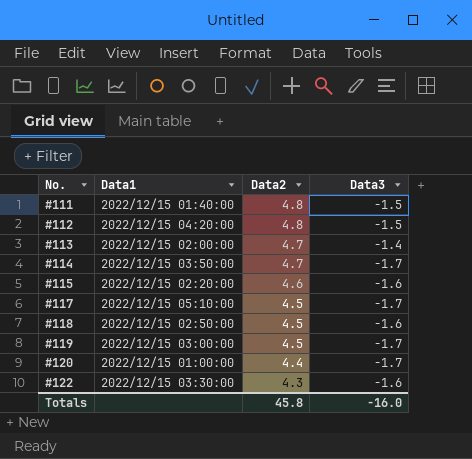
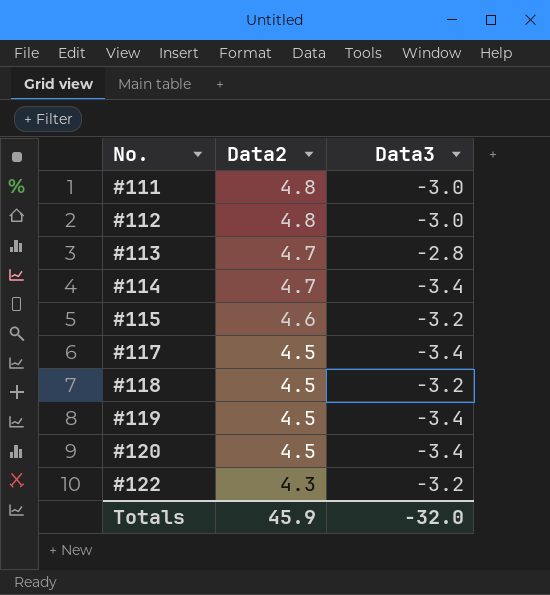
column Data1 | position: 2 -> none
#111 | Data3: -1.5 -> -3.0
#112 | Data3: -1.5 -> -3.0
#113 | Data3: -1.4 -> -2.8
#114 | Data3: -1.7 -> -3.4
#115 | Data3: -1.6 -> -3.2
#117 | Data3: -1.7 -> -3.4
#118 | Data3: -1.6 -> -3.2
#119 | Data3: -1.7 -> -3.4
#120 | Data2: 4.4 -> 4.5
#120 | Data3: -1.7 -> -3.4
#122 | Data3: -1.6 -> -3.2
Totals | Data2: 45.8 -> 45.9
Totals | Data3: -16.0 -> -32.0

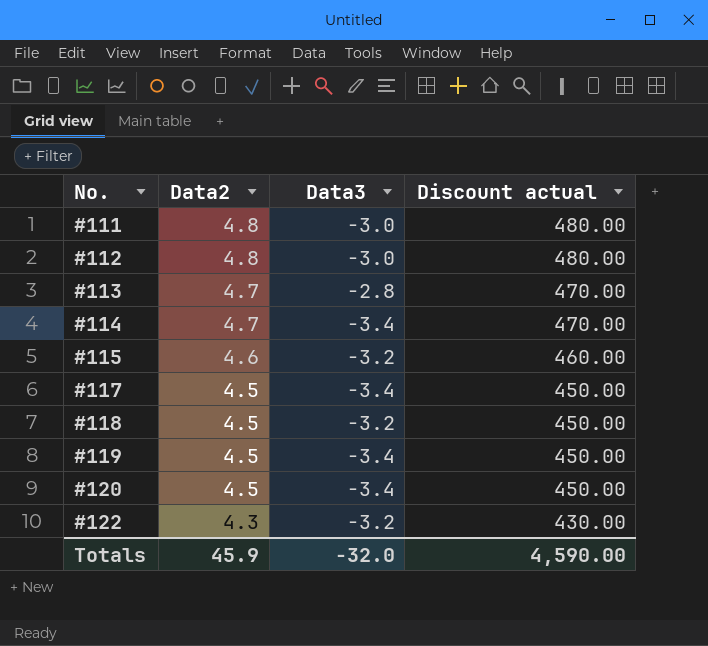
column Discount actual | formula: none -> [Data2] * 100

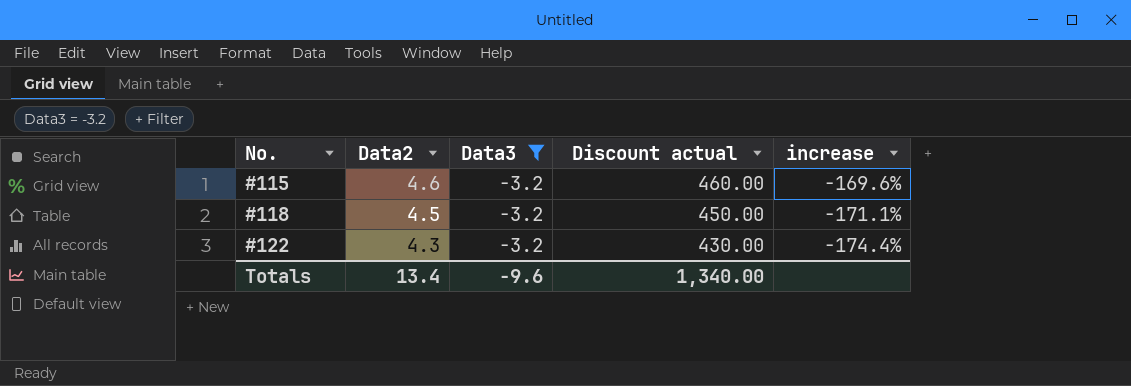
filter: none -> Data3 = -3.2
column increase | formula: none -> ([Data3] - [Data2]) / [Data2]
Totals | Data2: 45.9 -> 13.4
Totals | Data3: -32.0 -> -9.6
Totals | Discount actual: 4,590.00 -> 1,340.00

